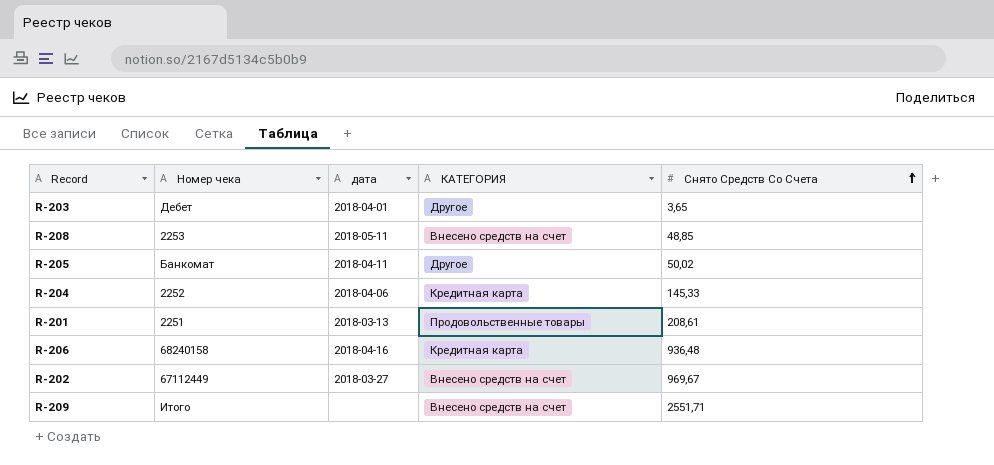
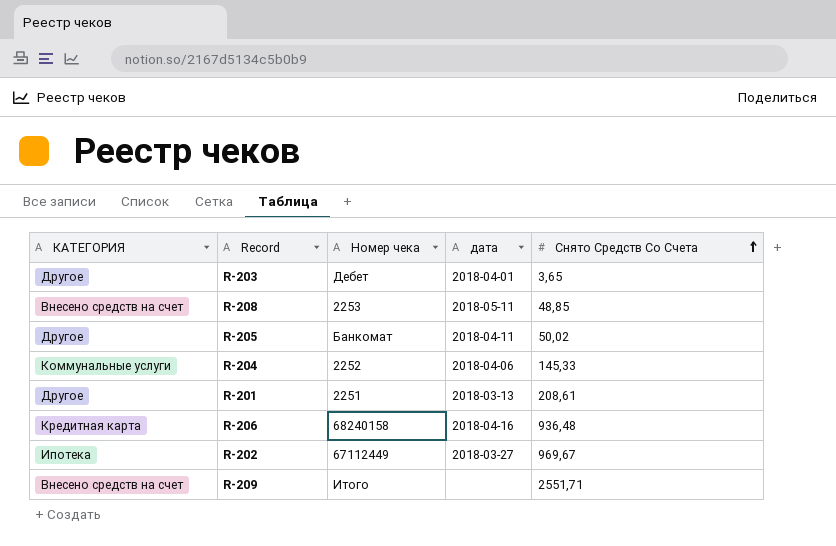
column КАТЕГОРИЯ | position: 4 -> 1
R-204 | КАТЕГОРИЯ: Кредитная карта -> Коммунальные услуги
R-201 | КАТЕГОРИЯ: Продовольственные товары -> Другое
R-202 | КАТЕГОРИЯ: Внесено средств на счет -> Ипотека

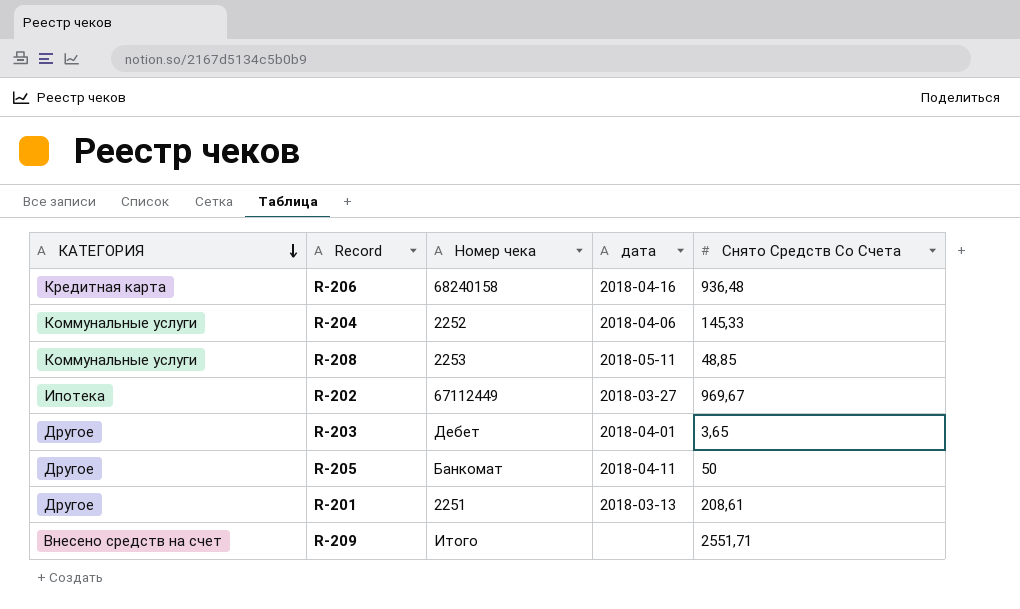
row order: Снято Средств Со Счета ascending -> КАТЕГОРИЯ descending
R-208 | КАТЕГОРИЯ: Внесено средств на счет -> Коммунальные услуги
R-205 | Снято Средств Со Счета: 50,02 -> 50

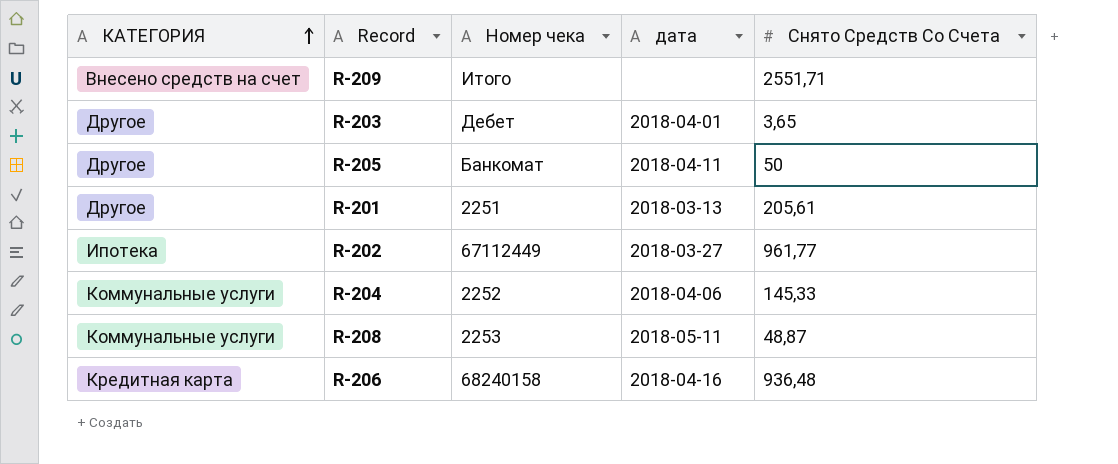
row order: КАТЕГОРИЯ descending -> КАТЕГОРИЯ ascending
R-201 | Снято Средств Со Счета: 208,61 -> 205,61
R-202 | Снято Средств Со Счета: 969,67 -> 961,77
R-208 | Снято Средств Со Счета: 48,85 -> 48,87

